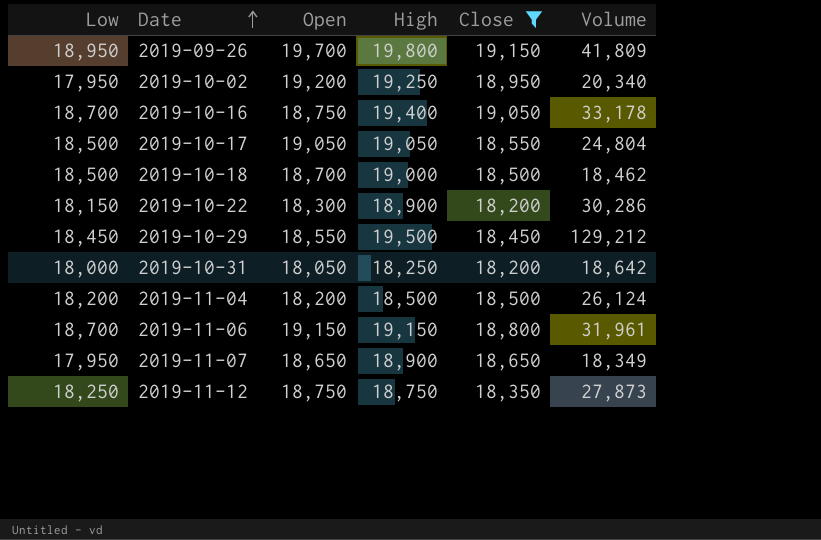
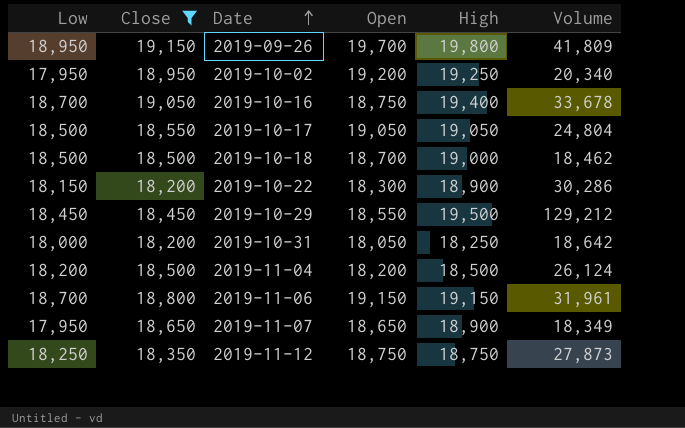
column Close | position: 5 -> 2
2019-10-16 | Volume: 33,178 -> 33,678

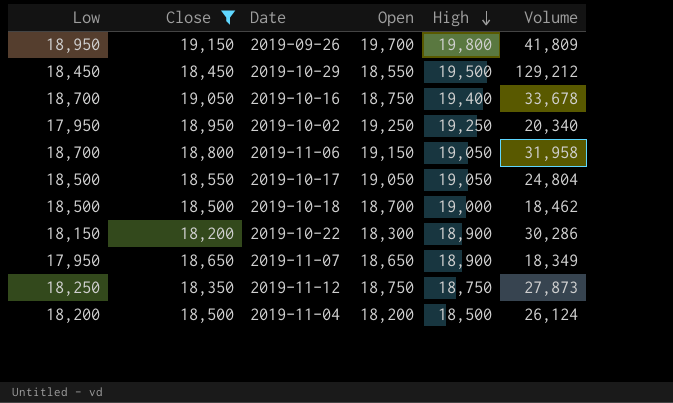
row order: Date ascending -> High descending
row 2019-10-31: 18,000 | 18,200 | 18,050 | 18,250 | 18,642 -> none
2019-10-02 | Open: 19,200 -> 19,250
2019-11-06 | High: 19,150 -> 19,050
2019-11-06 | Volume: 31,961 -> 31,958

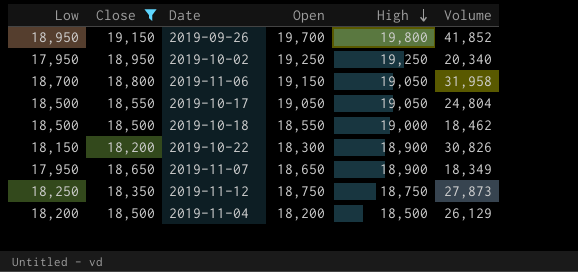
row 2019-10-29: 18,450 | 18,450 | 18,550 | 19,500 | 129,212 -> none
row 2019-10-16: 18,700 | 19,050 | 18,750 | 19,400 | 33,678 -> none
2019-09-26 | Volume: 41,809 -> 41,852
2019-10-18 | Open: 18,700 -> 18,550
2019-10-22 | Volume: 30,286 -> 30,826
2019-11-04 | Volume: 26,124 -> 26,129

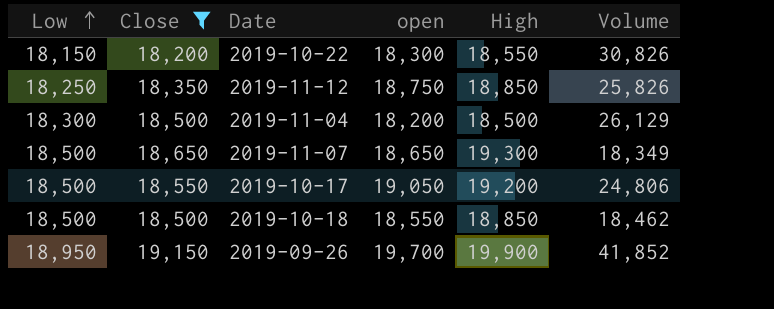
row order: High descending -> Low ascending
column name: Open -> open
row 2019-10-02: 17,950 | 18,950 | 19,250 | 19,250 | 20,340 -> none
row 2019-11-06: 18,700 | 18,800 | 19,150 | 19,050 | 31,958 -> none
2019-10-22 | High: 18,900 -> 18,550
2019-11-12 | High: 18,750 -> 18,850
2019-11-12 | Volume: 27,873 -> 25,826
2019-11-04 | Low: 18,200 -> 18,300
2019-11-07 | Low: 17,950 -> 18,500
2019-11-07 | High: 18,900 -> 19,300
2019-10-17 | High: 19,050 -> 19,200
2019-10-17 | Volume: 24,804 -> 24,806
2019-10-18 | High: 19,000 -> 18,850
2019-09-26 | High: 19,800 -> 19,900

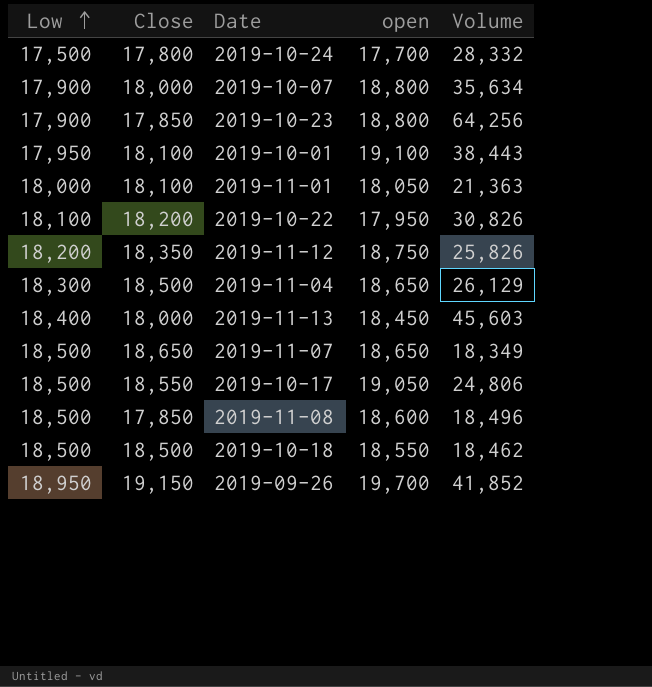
filter: Close >= 18,200 -> none
column High | position: 5 -> none
2019-10-22 | Low: 18,150 -> 18,100
2019-10-22 | open: 18,300 -> 17,950
2019-11-12 | Low: 18,250 -> 18,200
2019-11-04 | open: 18,200 -> 18,650

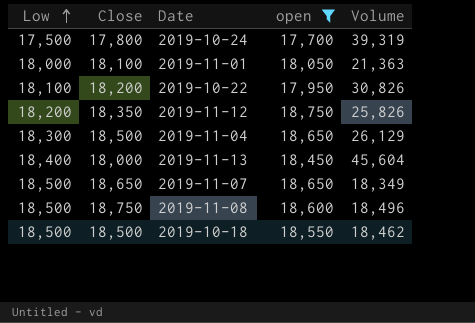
filter: none -> open <= 18,750
2019-10-24 | Volume: 28,332 -> 39,319
2019-11-13 | Volume: 45,603 -> 45,604
2019-11-08 | Close: 17,850 -> 18,750

